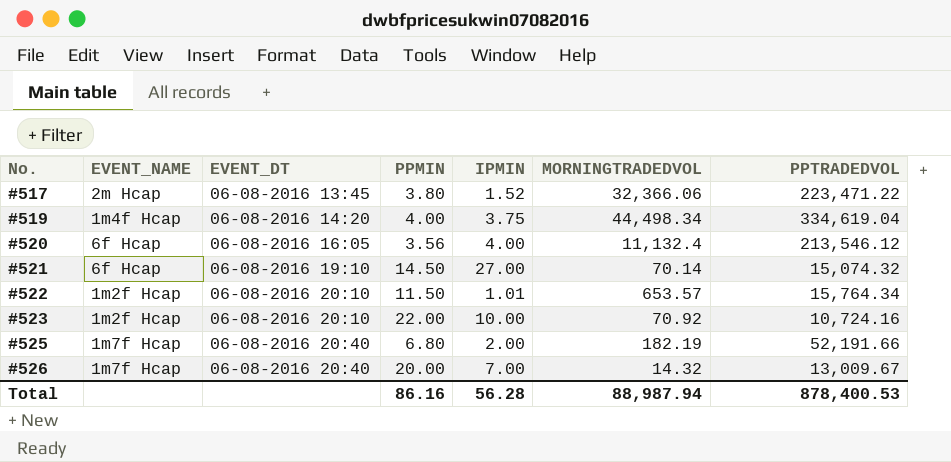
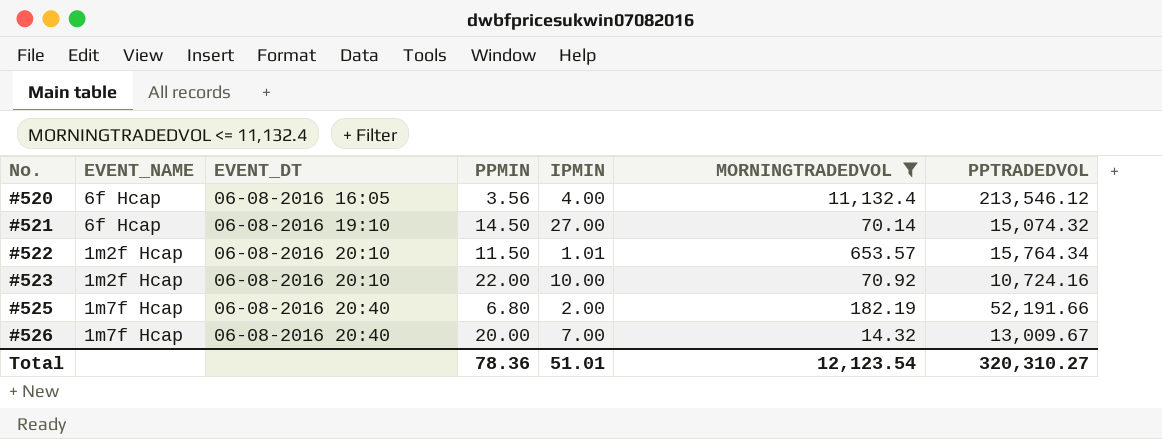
filter: none -> MORNINGTRADEDVOL <= 11,132.4
Total | PPMIN: 86.16 -> 78.36
Total | IPMIN: 56.28 -> 51.01
Total | MORNINGTRADEDVOL: 88,987.94 -> 12,123.54
Total | PPTRADEDVOL: 878,400.53 -> 320,310.27

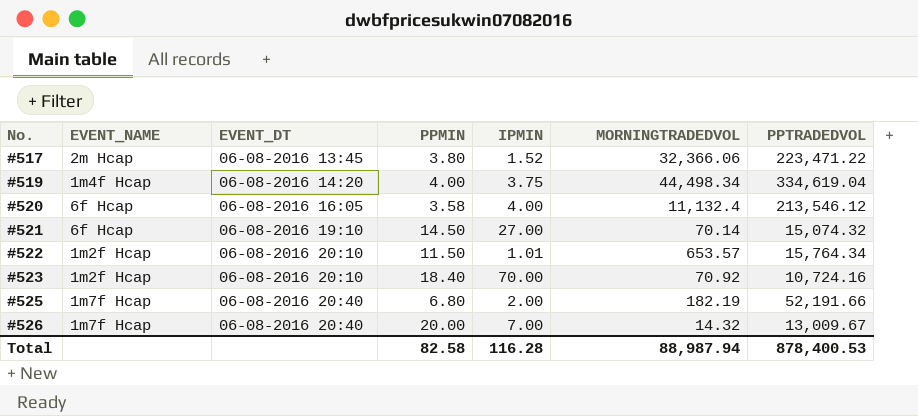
filter: MORNINGTRADEDVOL <= 11,132.4 -> none
#520 | PPMIN: 3.56 -> 3.58
#523 | PPMIN: 22.00 -> 18.40
#523 | IPMIN: 10.00 -> 70.00
Total | PPMIN: 78.36 -> 82.58
Total | IPMIN: 51.01 -> 116.28
Total | MORNINGTRADEDVOL: 12,123.54 -> 88,987.94
Total | PPTRADEDVOL: 320,310.27 -> 878,400.53

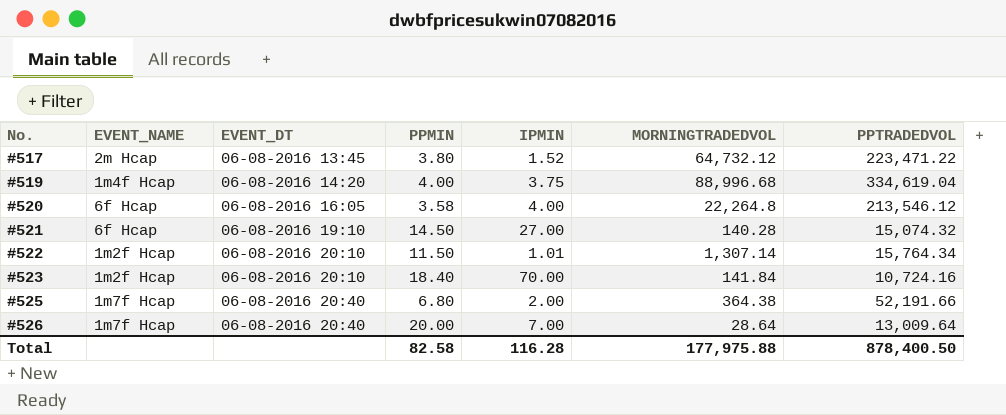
#517 | MORNINGTRADEDVOL: 32,366.06 -> 64,732.12
#519 | MORNINGTRADEDVOL: 44,498.34 -> 88,996.68
#520 | MORNINGTRADEDVOL: 11,132.4 -> 22,264.8
#521 | MORNINGTRADEDVOL: 70.14 -> 140.28
#522 | MORNINGTRADEDVOL: 653.57 -> 1,307.14
#523 | MORNINGTRADEDVOL: 70.92 -> 141.84
#525 | MORNINGTRADEDVOL: 182.19 -> 364.38
#526 | MORNINGTRADEDVOL: 14.32 -> 28.64
#526 | PPTRADEDVOL: 13,009.67 -> 13,009.64
Total | MORNINGTRADEDVOL: 88,987.94 -> 177,975.88
Total | PPTRADEDVOL: 878,400.53 -> 878,400.50

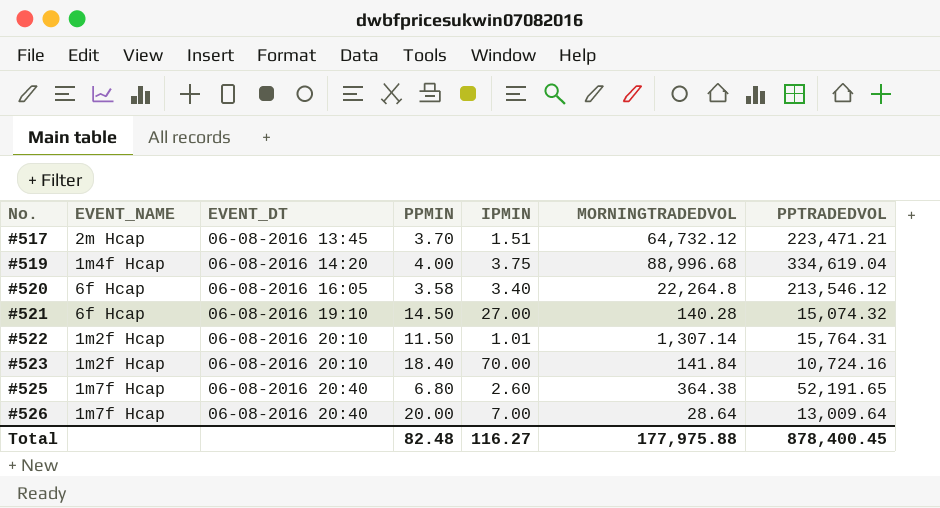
#517 | PPMIN: 3.80 -> 3.70
#517 | IPMIN: 1.52 -> 1.51
#517 | PPTRADEDVOL: 223,471.22 -> 223,471.21
#520 | IPMIN: 4.00 -> 3.40
#522 | PPTRADEDVOL: 15,764.34 -> 15,764.31
#525 | IPMIN: 2.00 -> 2.60
#525 | PPTRADEDVOL: 52,191.66 -> 52,191.65
Total | PPMIN: 82.58 -> 82.48
Total | IPMIN: 116.28 -> 116.27
Total | PPTRADEDVOL: 878,400.50 -> 878,400.45

